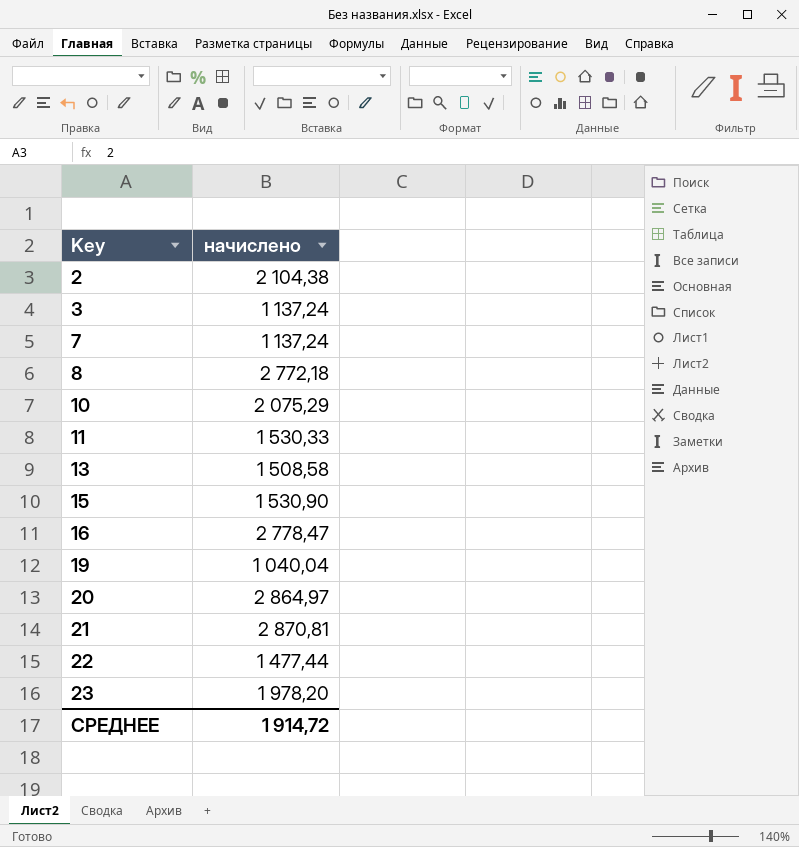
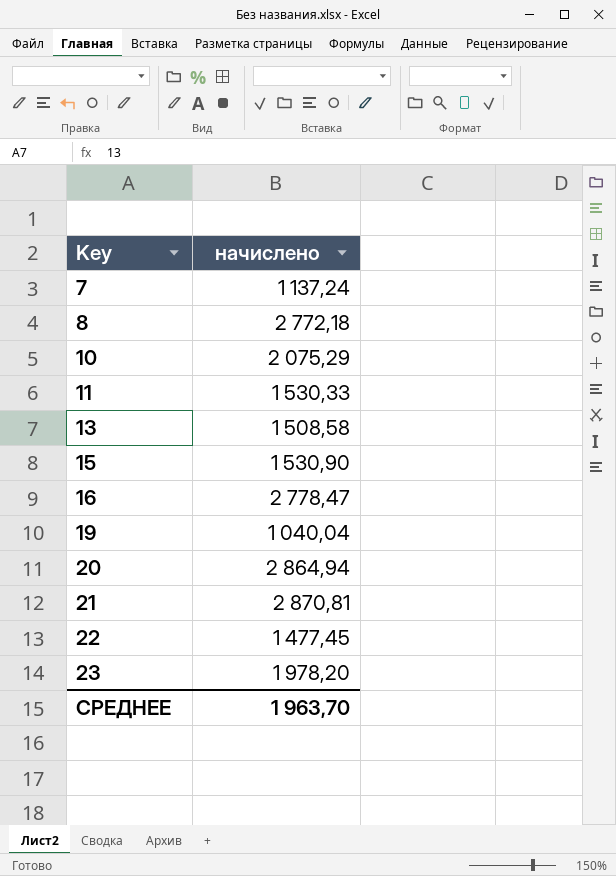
row 2: 2 104,38 -> none
row 3: 1 137,24 -> none
20 | начислено: 2 864,97 -> 2 864,94
22 | начислено: 1 477,44 -> 1 477,45
СРЕДНЕЕ | начислено: 1 914,72 -> 1 963,70

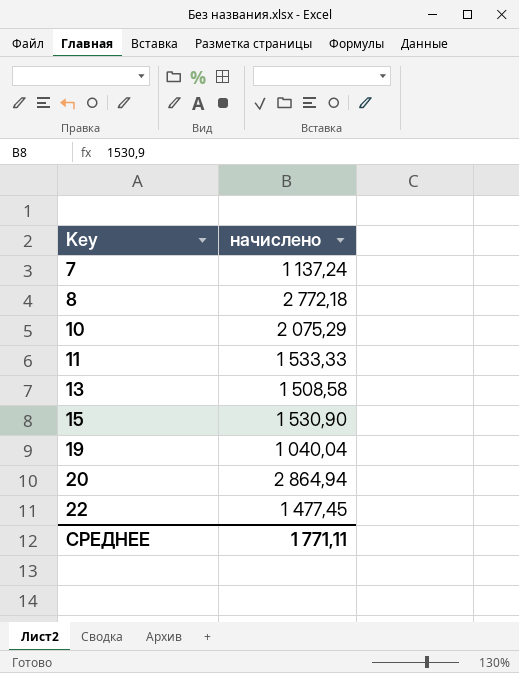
row 16: 2 778,47 -> none
row 21: 2 870,81 -> none
row 23: 1 978,20 -> none
11 | начислено: 1 530,33 -> 1 533,33
СРЕДНЕЕ | начислено: 1 963,70 -> 1 771,11

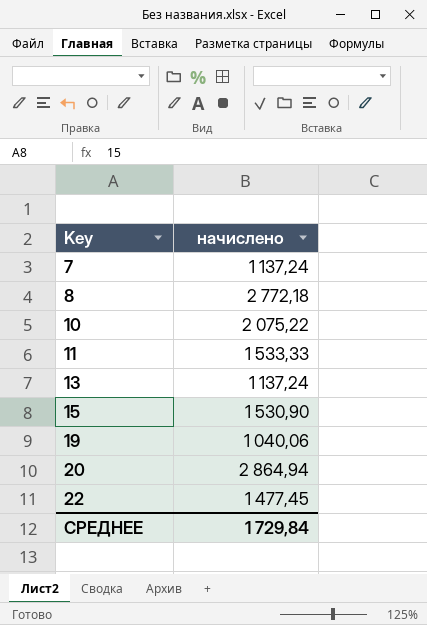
10 | начислено: 2 075,29 -> 2 075,22
13 | начислено: 1 508,58 -> 1 137,24
19 | начислено: 1 040,04 -> 1 040,06
СРЕДНЕЕ | начислено: 1 771,11 -> 1 729,84

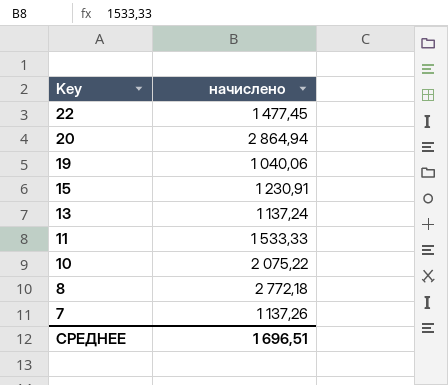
row order: Key ascending -> Key descending
15 | начислено: 1 530,90 -> 1 230,91
7 | начислено: 1 137,24 -> 1 137,26
СРЕДНЕЕ | начислено: 1 729,84 -> 1 696,51

